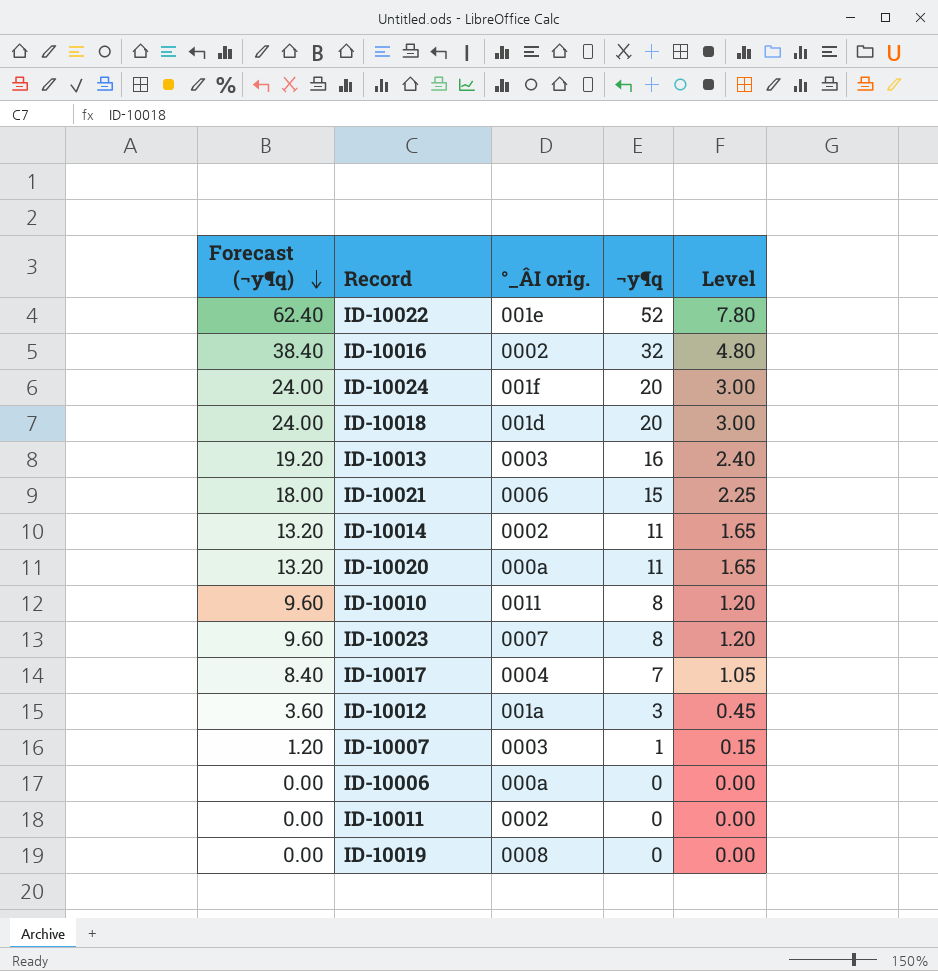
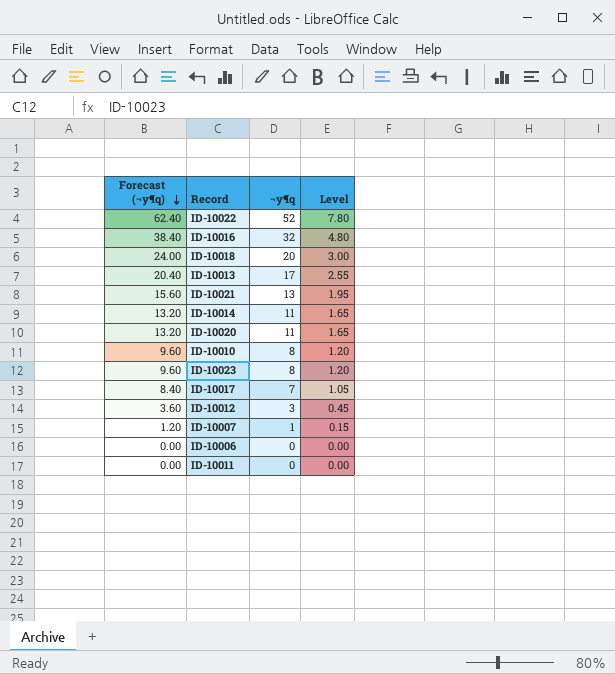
column °_ÂI orig. | position: 3 -> none
row ID-10024: 24.00 | 001f | 20 | 3.00 -> none
row ID-10019: 0.00 | 0008 | 0 | 0.00 -> none
ID-10013 | Forecast (¬y¶q): 19.20 -> 20.40
ID-10013 | ¬y¶q: 16 -> 17
ID-10013 | Level: 2.40 -> 2.55
ID-10021 | Forecast (¬y¶q): 18.00 -> 15.60
ID-10021 | ¬y¶q: 15 -> 13
ID-10021 | Level: 2.25 -> 1.95

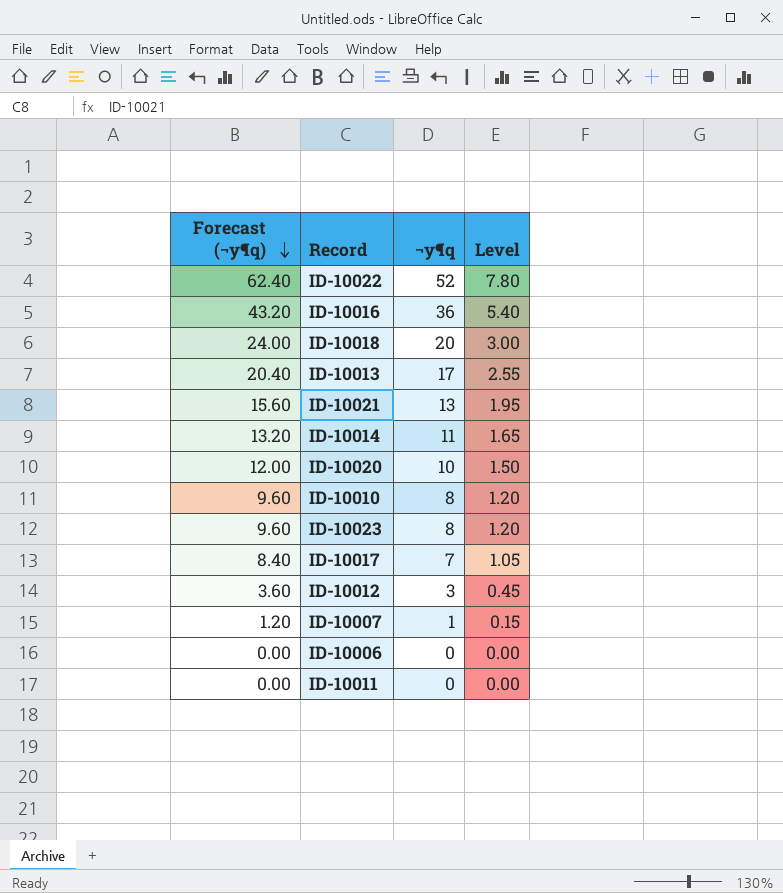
ID-10016 | Forecast (¬y¶q): 38.40 -> 43.20
ID-10016 | ¬y¶q: 32 -> 36
ID-10016 | Level: 4.80 -> 5.40
ID-10020 | Forecast (¬y¶q): 13.20 -> 12.00
ID-10020 | ¬y¶q: 11 -> 10
ID-10020 | Level: 1.65 -> 1.50

